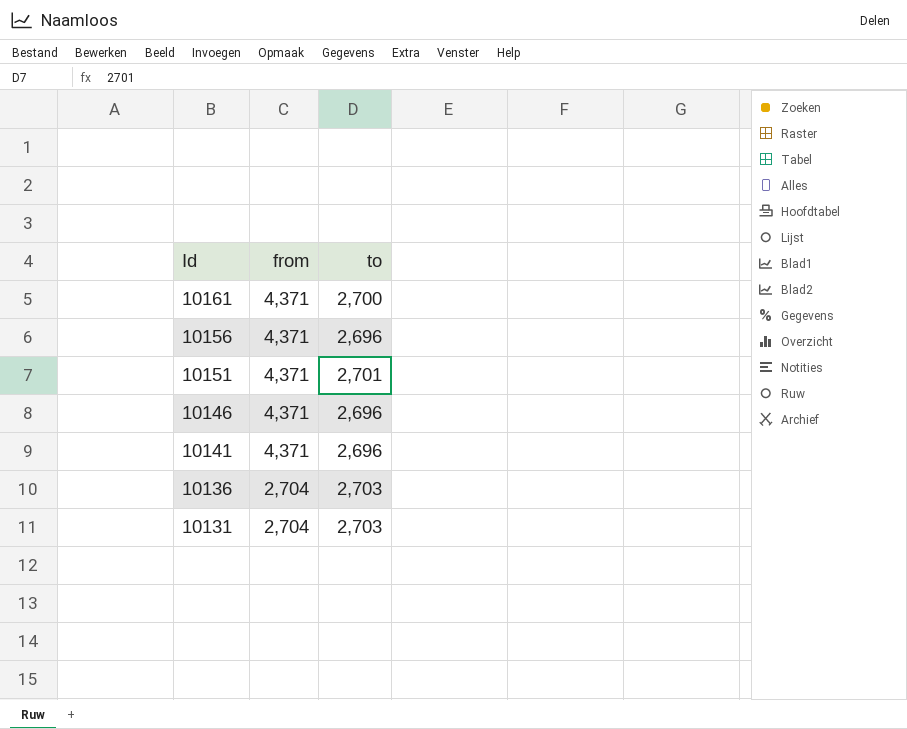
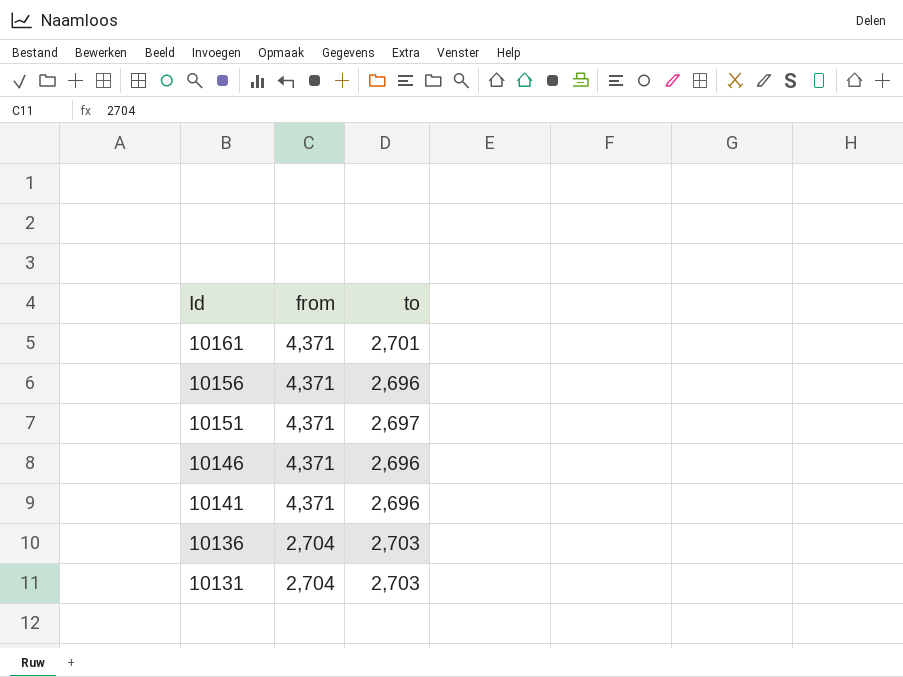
10161 | to: 2,700 -> 2,701
10151 | to: 2,701 -> 2,697

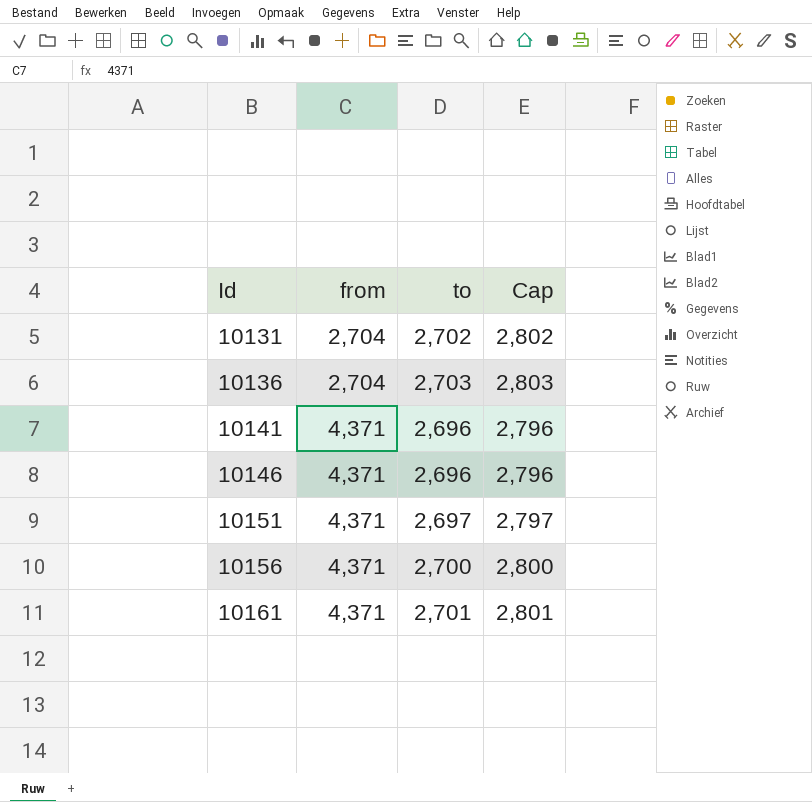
row order: Id descending -> Id ascending
column Cap | formula: none -> [to] + 100
10131 | to: 2,703 -> 2,702
10156 | to: 2,696 -> 2,700

